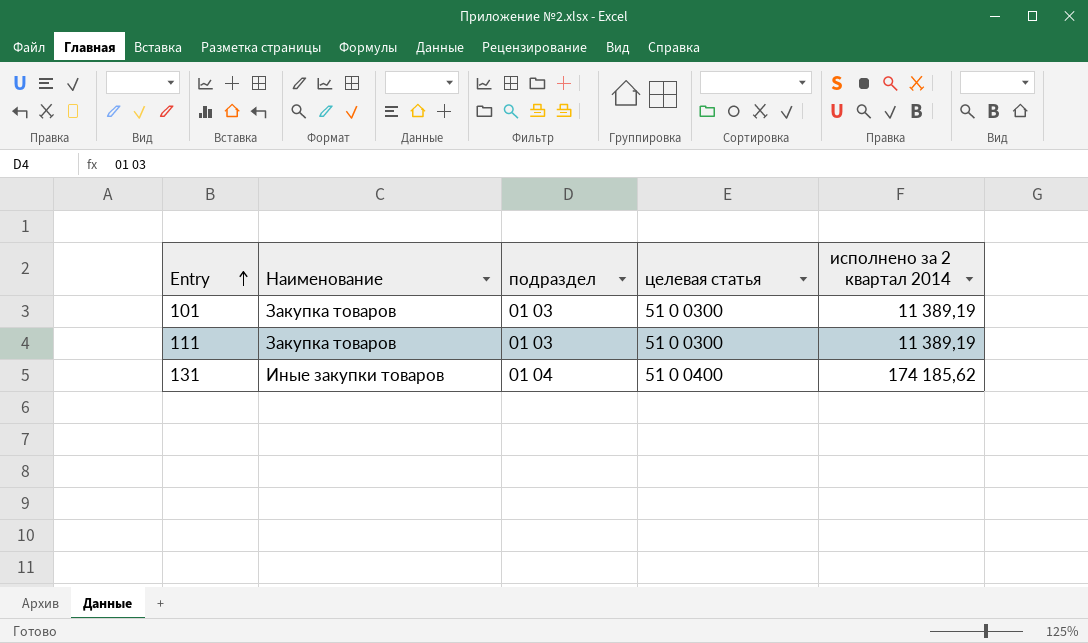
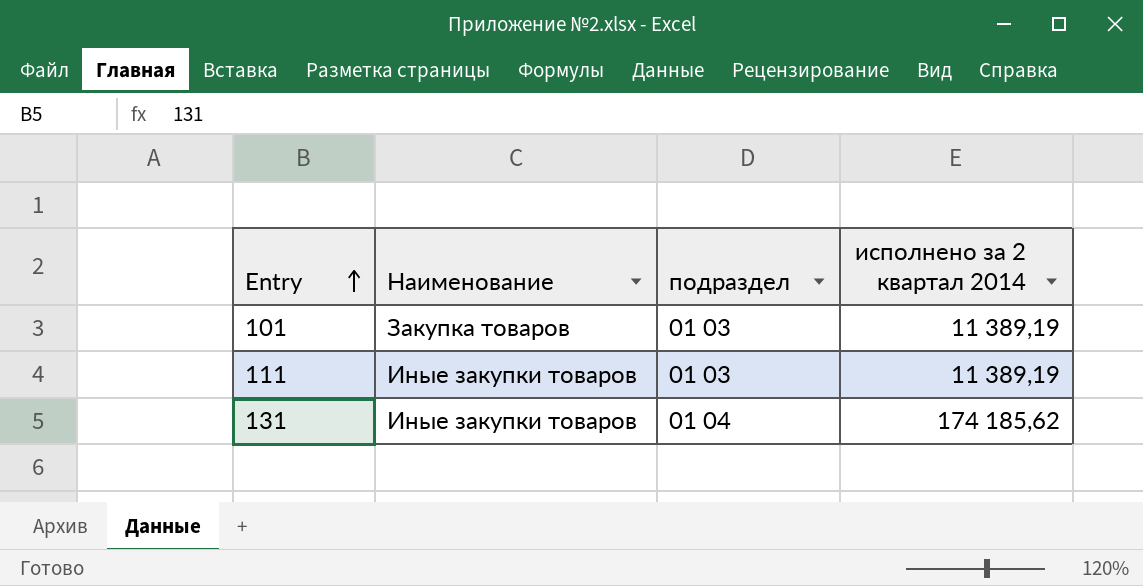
column целевая статья | position: 4 -> none
111 | Наименование: Закупка товаров -> Иные закупки товаров

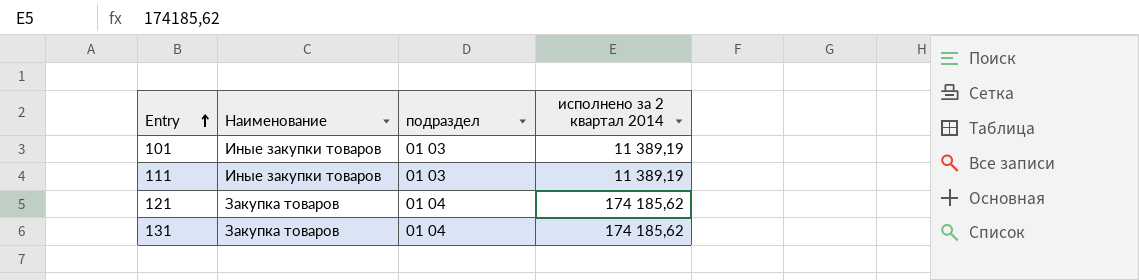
101 | Наименование: Закупка товаров -> Иные закупки товаров
row 121: none -> Закупка товаров | 01 04 | 174 185,62
131 | Наименование: Иные закупки товаров -> Закупка товаров

